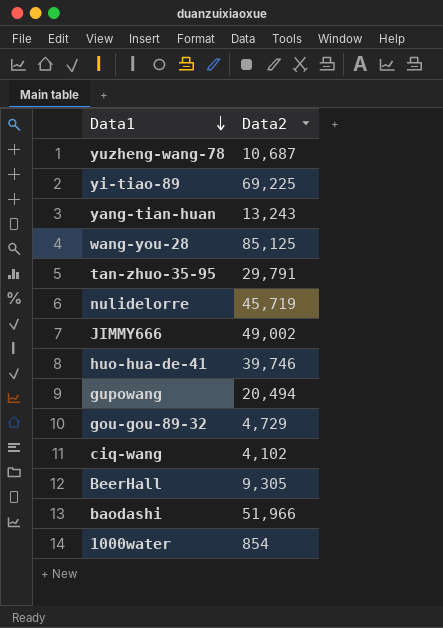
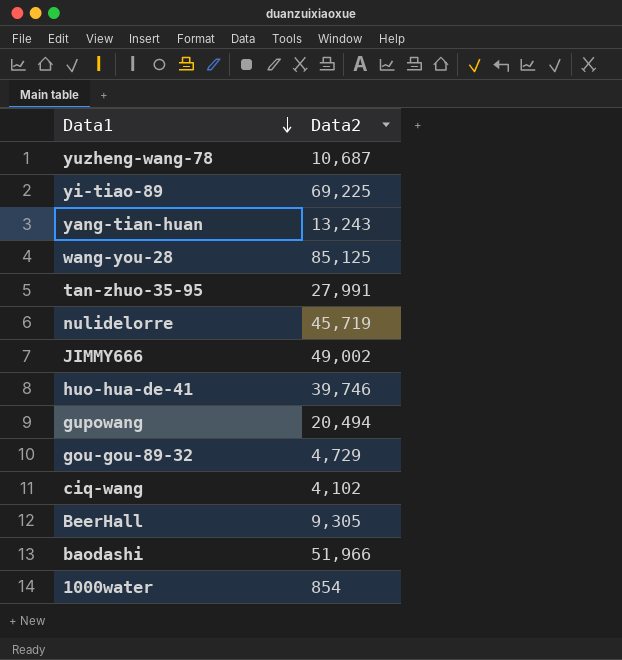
tan-zhuo-35-95 | Data2: 29,791 -> 27,991

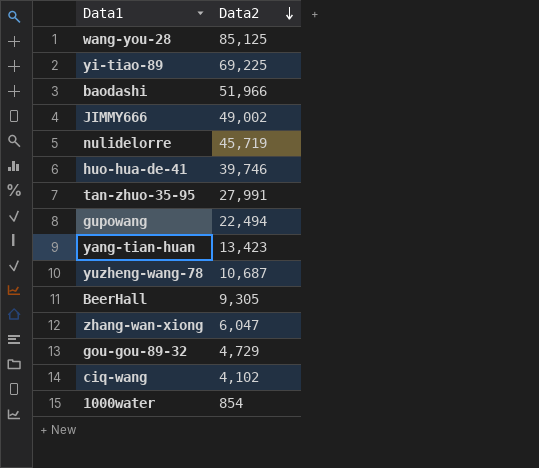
row order: Data1 descending -> Data2 descending
gupowang | Data2: 20,494 -> 22,494
yang-tian-huan | Data2: 13,243 -> 13,423
row zhang-wan-xiong: none -> 6,047

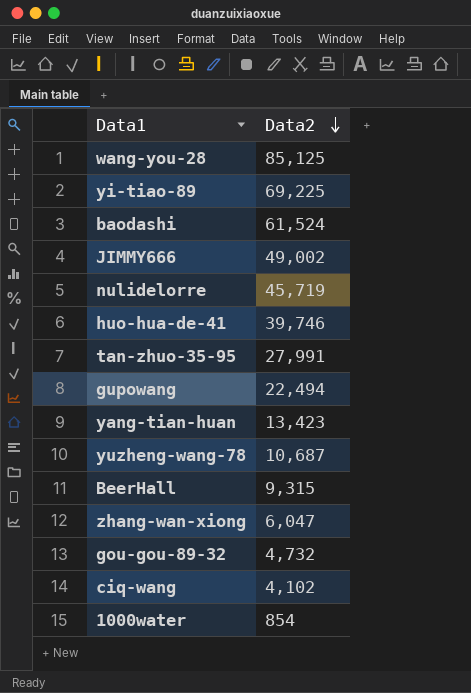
baodashi | Data2: 51,966 -> 61,524
BeerHall | Data2: 9,305 -> 9,315
gou-gou-89-32 | Data2: 4,729 -> 4,732

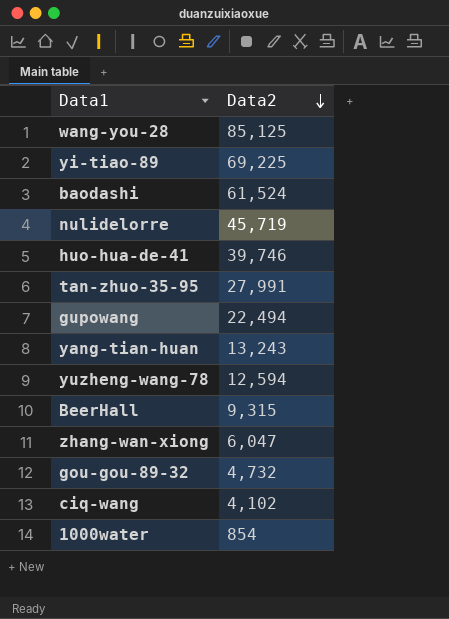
row JIMMY666: 49,002 -> none
yang-tian-huan | Data2: 13,423 -> 13,243
yuzheng-wang-78 | Data2: 10,687 -> 12,594

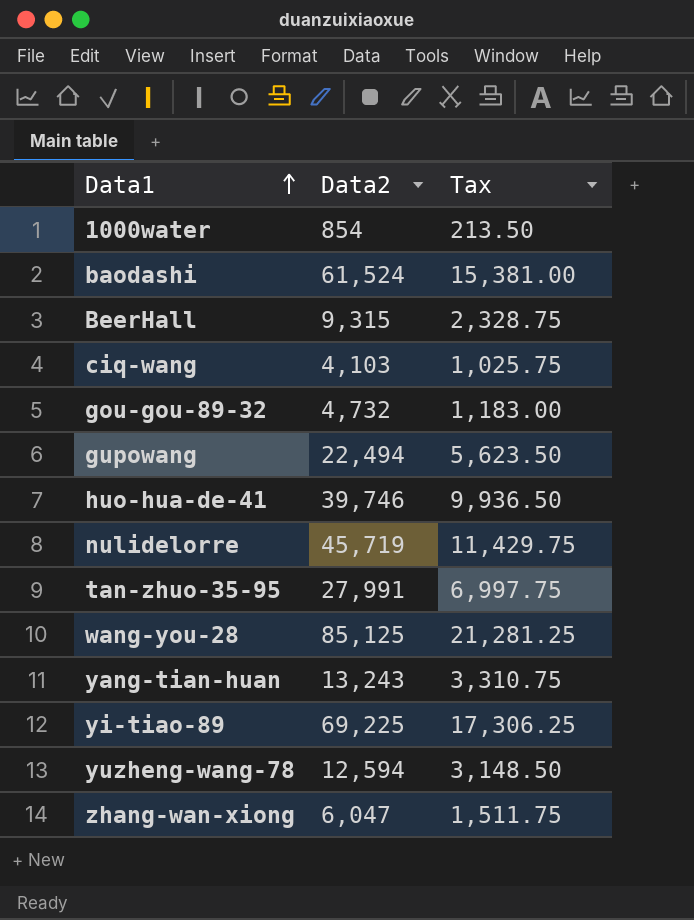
row order: Data2 descending -> Data1 ascending
column Tax | formula: none -> [Data2] * 0.25
ciq-wang | Data2: 4,102 -> 4,103

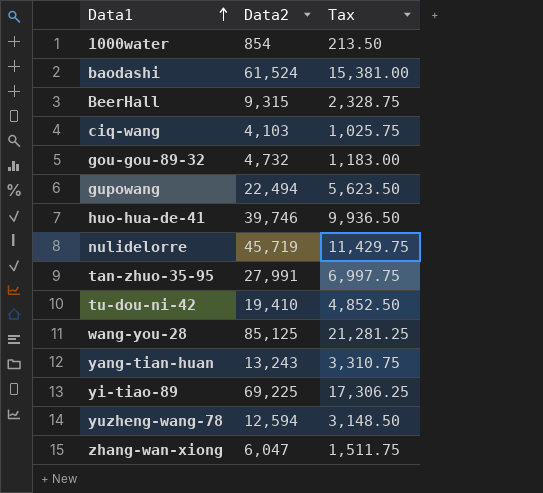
row tu-dou-ni-42: none -> 19,410 | 4,852.50

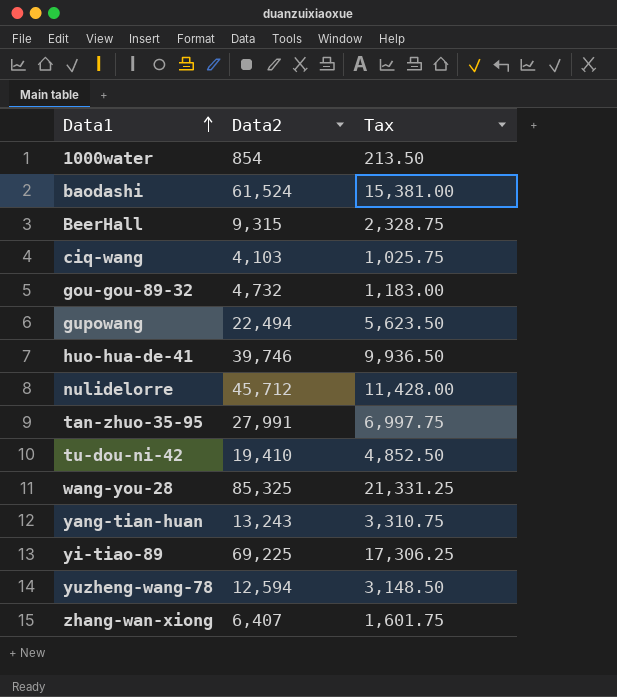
nulidelorre | Data2: 45,719 -> 45,712
nulidelorre | Tax: 11,429.75 -> 11,428.00
wang-you-28 | Data2: 85,125 -> 85,325
wang-you-28 | Tax: 21,281.25 -> 21,331.25
zhang-wan-xiong | Data2: 6,047 -> 6,407
zhang-wan-xiong | Tax: 1,511.75 -> 1,601.75

